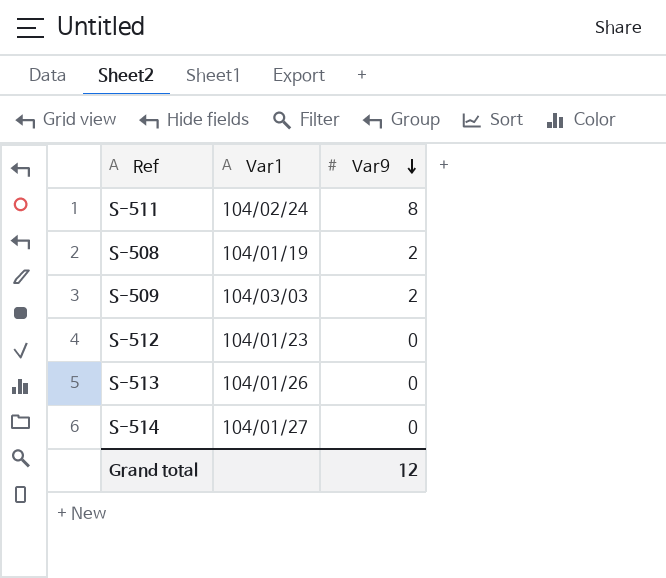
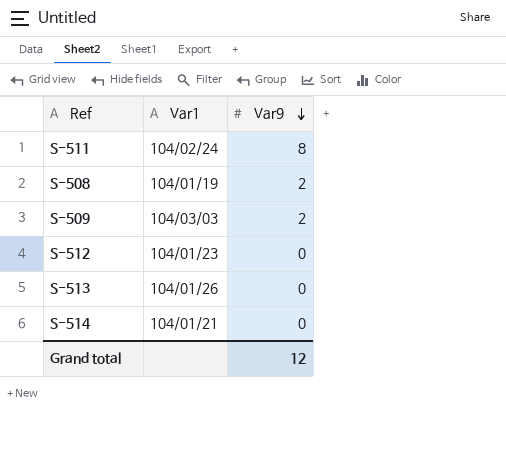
S-514 | Var1: 104/01/27 -> 104/01/21

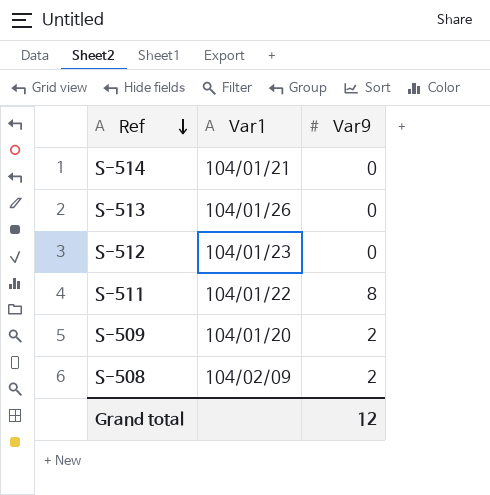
row order: Var9 descending -> Ref descending
S-511 | Var1: 104/02/24 -> 104/01/22
S-509 | Var1: 104/03/03 -> 104/01/20
S-508 | Var1: 104/01/19 -> 104/02/09

